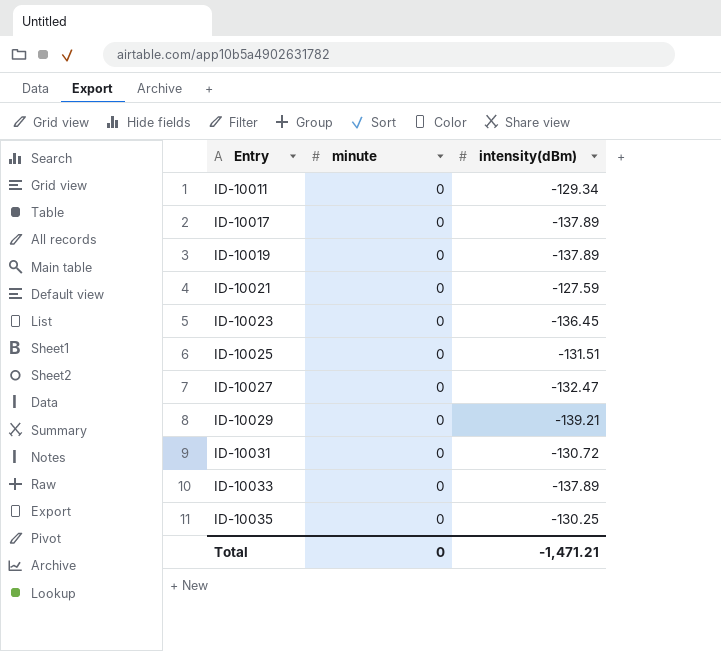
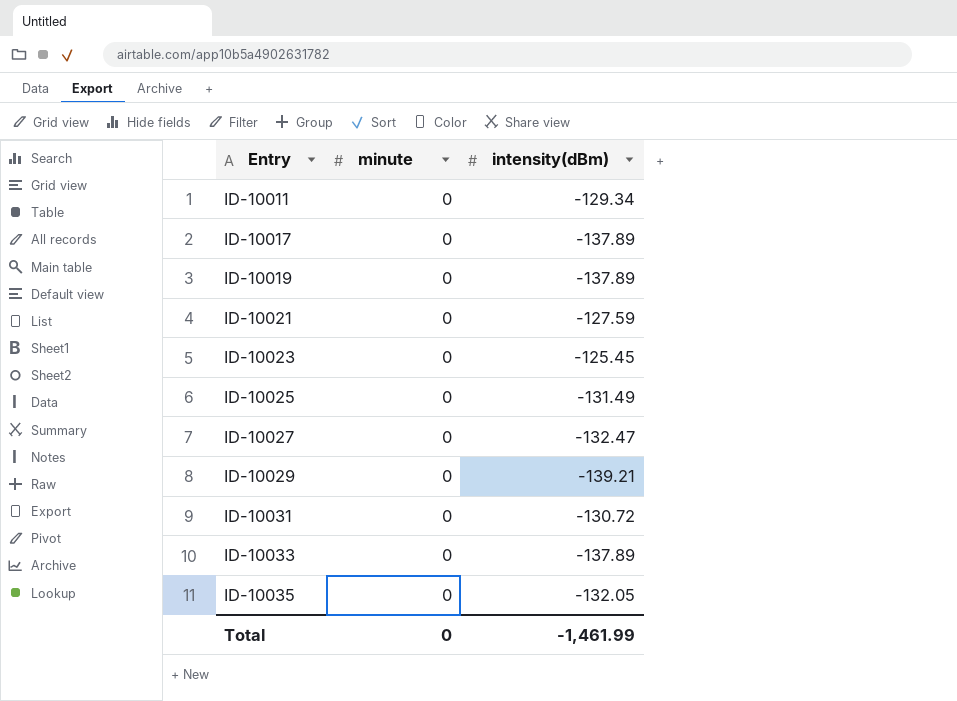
ID-10023 | intensity(dBm): -136.45 -> -125.45
ID-10025 | intensity(dBm): -131.51 -> -131.49
ID-10035 | intensity(dBm): -130.25 -> -132.05
Total | intensity(dBm): -1,471.21 -> -1,461.99

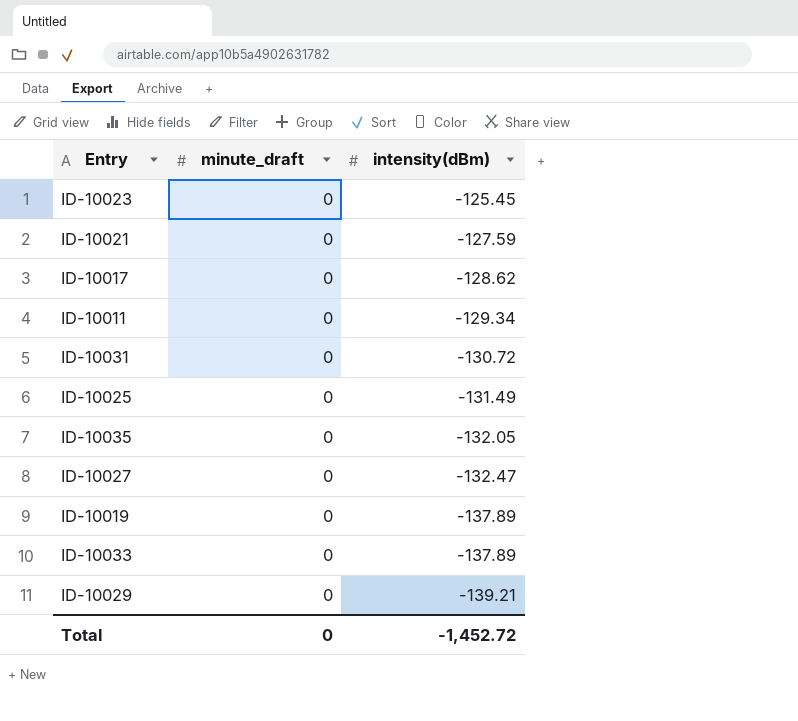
row order: Entry ascending -> intensity(dBm) descending
column name: minute -> minute_draft
ID-10017 | intensity(dBm): -137.89 -> -128.62
Total | intensity(dBm): -1,461.99 -> -1,452.72

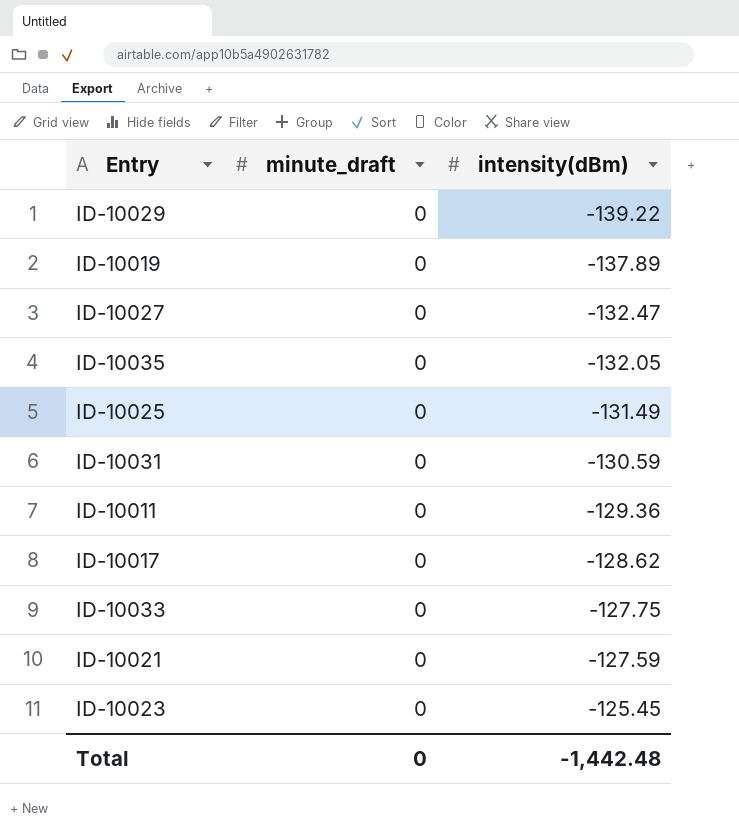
row order: intensity(dBm) descending -> intensity(dBm) ascending
ID-10029 | intensity(dBm): -139.21 -> -139.22
ID-10031 | intensity(dBm): -130.72 -> -130.59
ID-10011 | intensity(dBm): -129.34 -> -129.36
ID-10033 | intensity(dBm): -137.89 -> -127.75
Total | intensity(dBm): -1,452.72 -> -1,442.48

